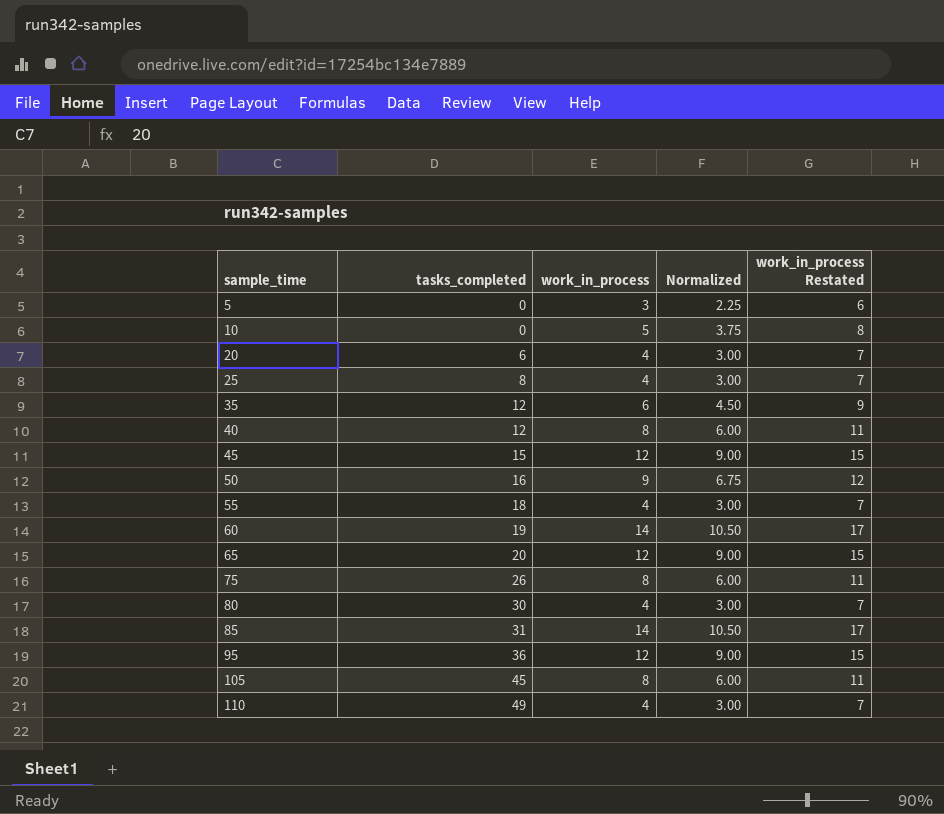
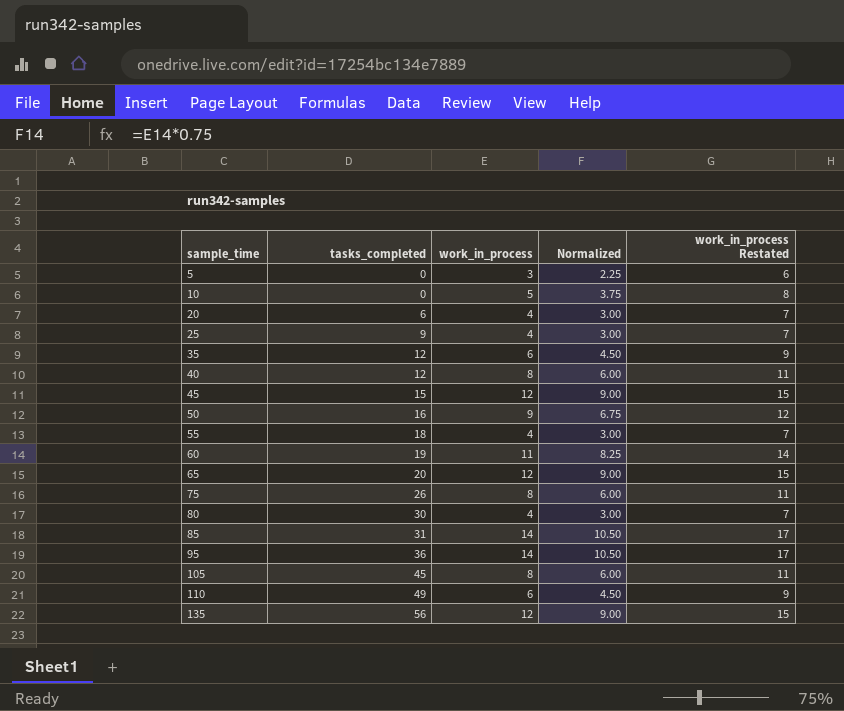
25 | tasks_completed: 8 -> 9
60 | work_in_process: 14 -> 11
60 | Normalized: 10.50 -> 8.25
60 | work_in_process Restated: 17 -> 14
95 | work_in_process: 12 -> 14
95 | Normalized: 9.00 -> 10.50
95 | work_in_process Restated: 15 -> 17
110 | work_in_process: 4 -> 6
110 | Normalized: 3.00 -> 4.50
110 | work_in_process Restated: 7 -> 9
row 135: none -> 56 | 12 | 9.00 | 15

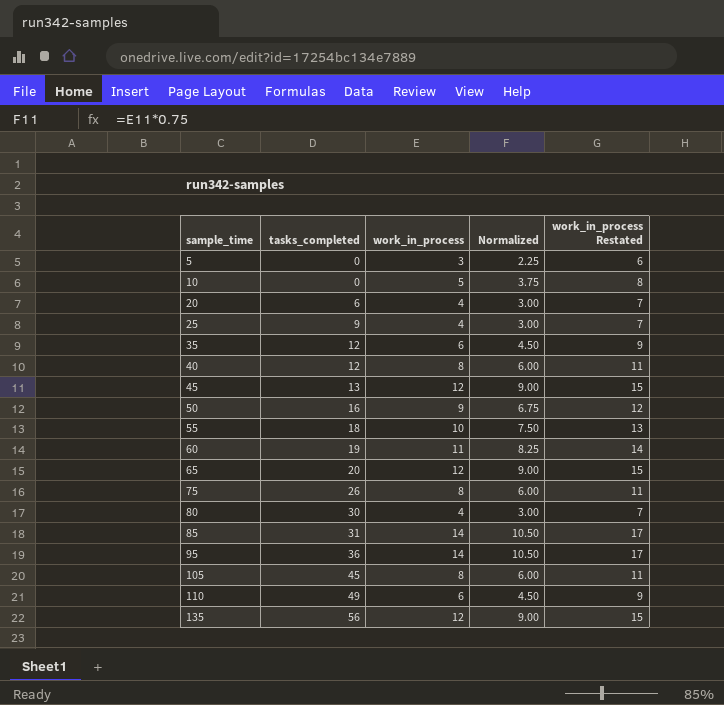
45 | tasks_completed: 15 -> 13
55 | work_in_process: 4 -> 10
55 | Normalized: 3.00 -> 7.50
55 | work_in_process Restated: 7 -> 13

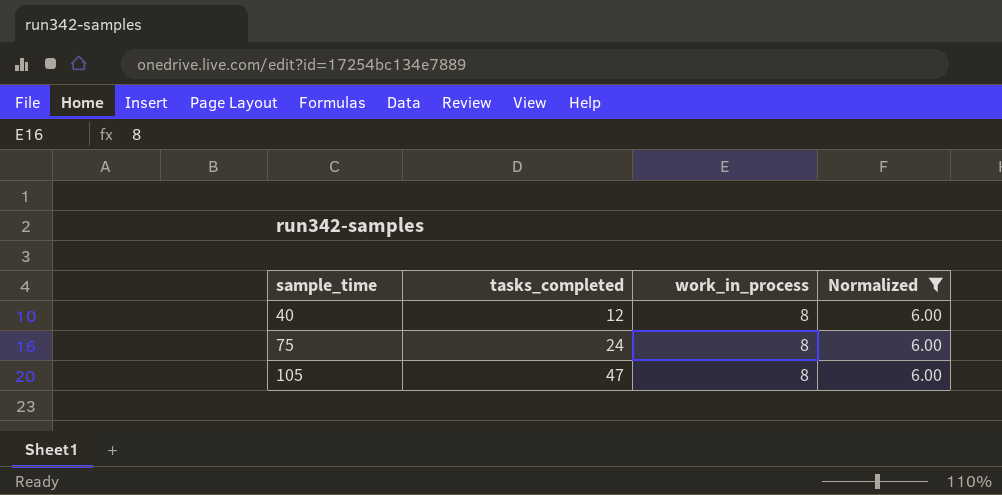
filter: none -> Normalized = 6.00
column work_in_process Restated | formula: [work_in_process] + 3 -> none
75 | tasks_completed: 26 -> 24
105 | tasks_completed: 45 -> 47

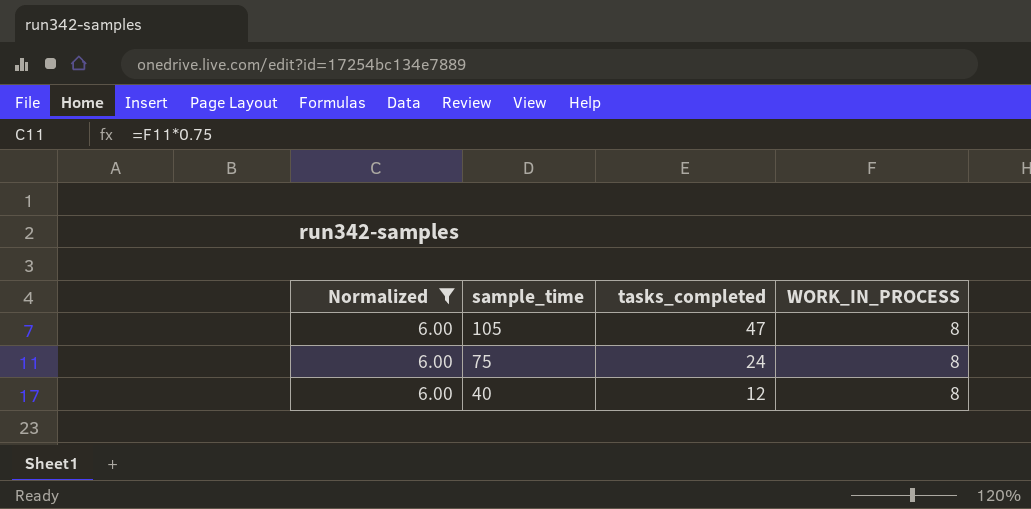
row order: sample_time ascending -> sample_time descending
column Normalized | position: 4 -> 1
column name: work_in_process -> WORK_IN_PROCESS

